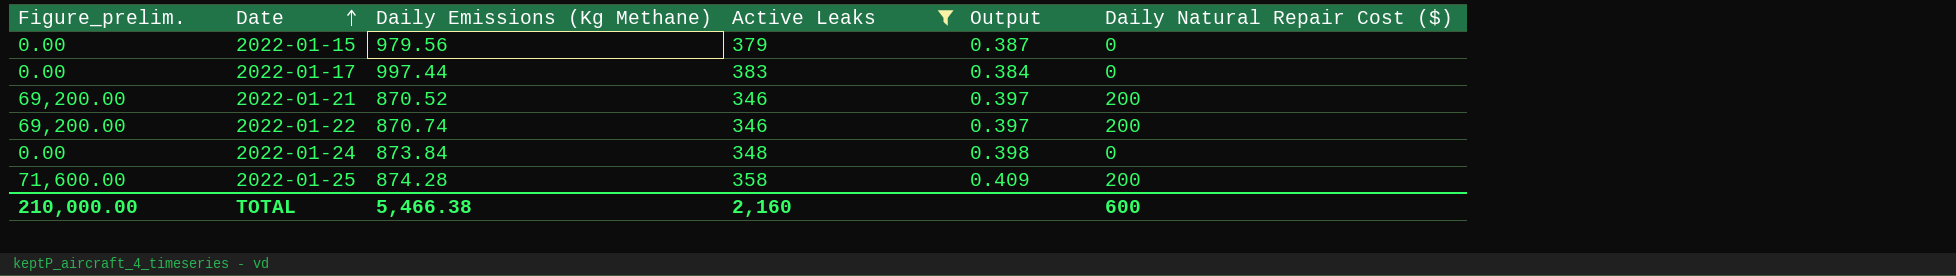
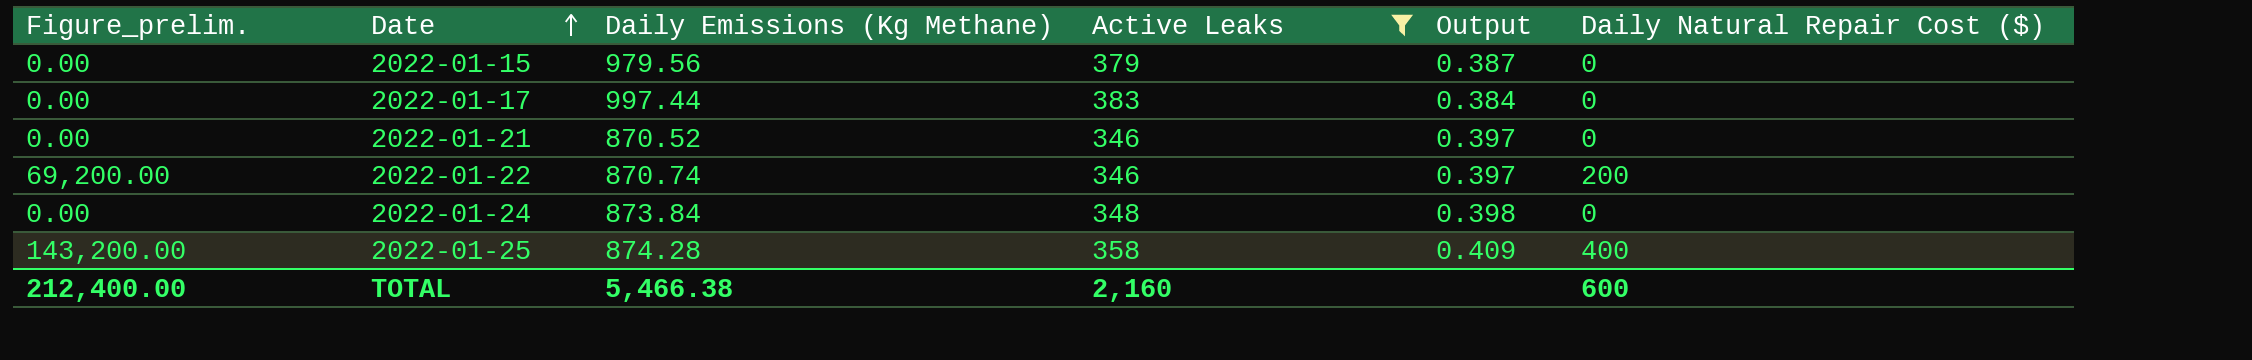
2022-01-21 | Figure_prelim.: 69,200.00 -> 0.00
2022-01-21 | Daily Natural Repair Cost ($): 200 -> 0
2022-01-25 | Figure_prelim.: 71,600.00 -> 143,200.00
2022-01-25 | Daily Natural Repair Cost ($): 200 -> 400
TOTAL | Figure_prelim.: 210,000.00 -> 212,400.00

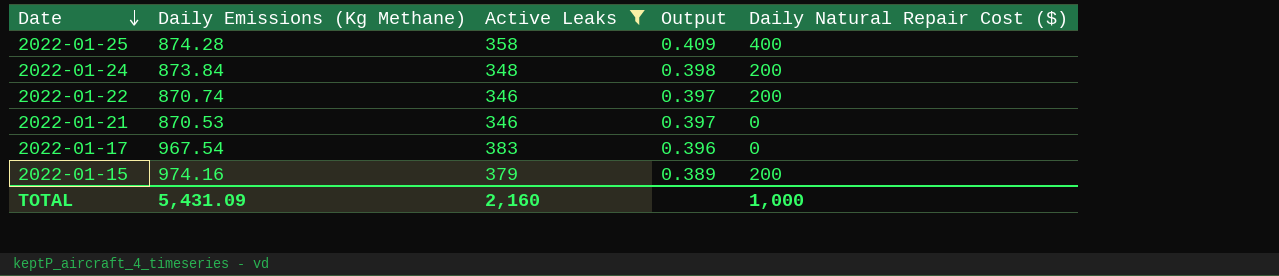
row order: Date ascending -> Date descending
column Figure_prelim. | formula: [Active Leaks] * [Daily Natural Repair Cost ($)] -> none
2022-01-24 | Daily Natural Repair Cost ($): 0 -> 200
2022-01-21 | Daily Emissions (Kg Methane): 870.52 -> 870.53
2022-01-17 | Daily Emissions (Kg Methane): 997.44 -> 967.54
2022-01-17 | Output: 0.384 -> 0.396
2022-01-15 | Daily Emissions (Kg Methane): 979.56 -> 974.16
2022-01-15 | Output: 0.387 -> 0.389
2022-01-15 | Daily Natural Repair Cost ($): 0 -> 200
TOTAL | Daily Emissions (Kg Methane): 5,466.38 -> 5,431.09
TOTAL | Daily Natural Repair Cost ($): 600 -> 1,000

